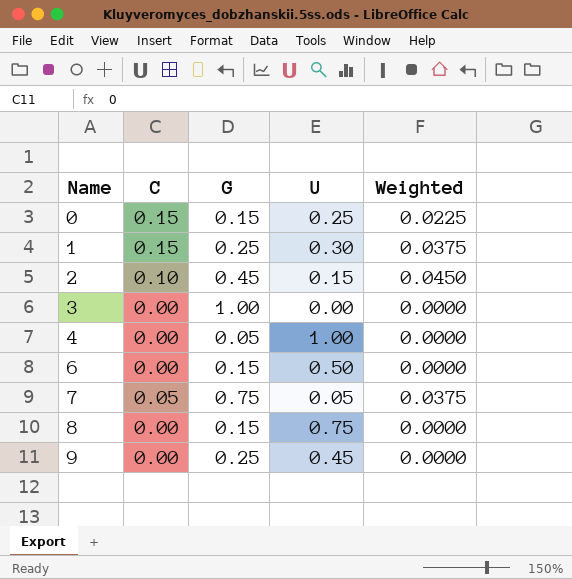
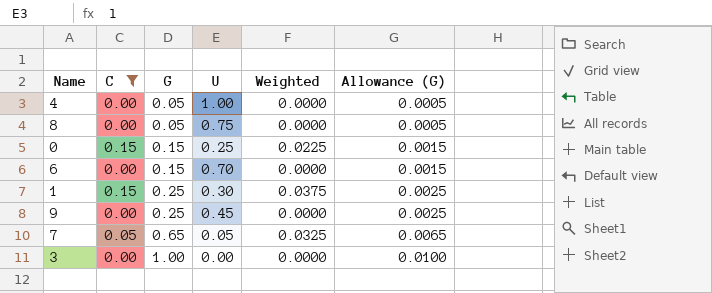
filter: none -> C != 0.10
row order: Name ascending -> G ascending
column Allowance (G) | formula: none -> [G] * 0.01
8 | G: 0.15 -> 0.05
6 | U: 0.50 -> 0.70
7 | G: 0.75 -> 0.65
7 | Weighted: 0.0375 -> 0.0325

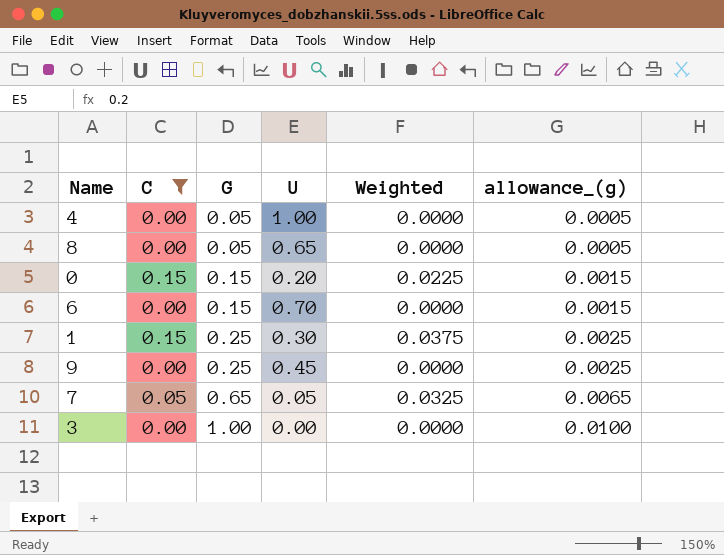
column name: Allowance (G) -> allowance_(g)
8 | U: 0.75 -> 0.65
0 | U: 0.25 -> 0.20

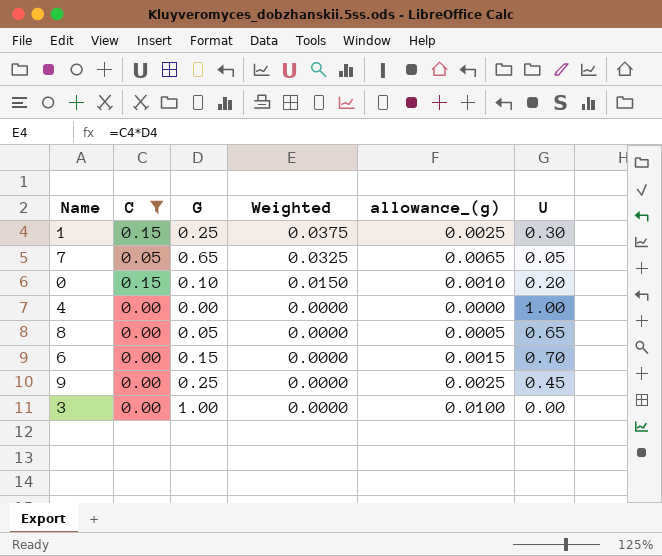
row order: G ascending -> Weighted descending
column U | position: 4 -> 6
0 | G: 0.15 -> 0.10
0 | Weighted: 0.0225 -> 0.0150
0 | allowance_(g): 0.0015 -> 0.0010
4 | G: 0.05 -> 0.00
4 | allowance_(g): 0.0005 -> 0.0000

